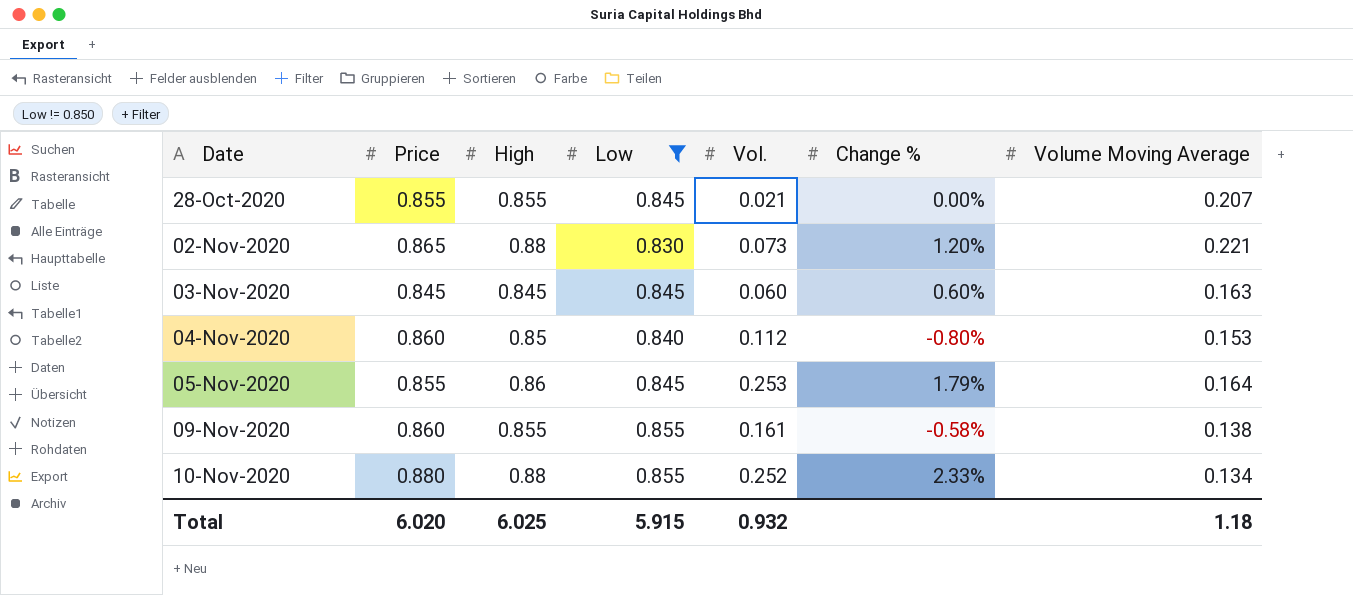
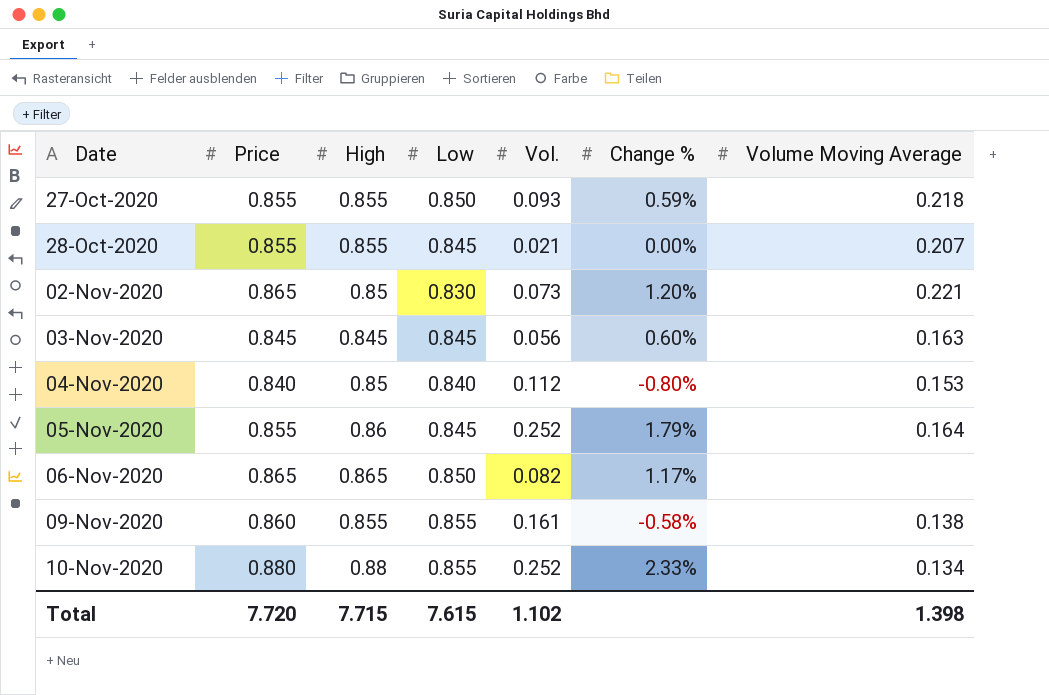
filter: Low != 0.850 -> none
02-Nov-2020 | High: 0.88 -> 0.85
03-Nov-2020 | Vol.: 0.060 -> 0.056
04-Nov-2020 | Price: 0.860 -> 0.840
05-Nov-2020 | Vol.: 0.253 -> 0.252
Total | Price: 6.020 -> 7.720
Total | High: 6.025 -> 7.715
Total | Low: 5.915 -> 7.615
Total | Vol.: 0.932 -> 1.102
Total | Volume Moving Average: 1.18 -> 1.398

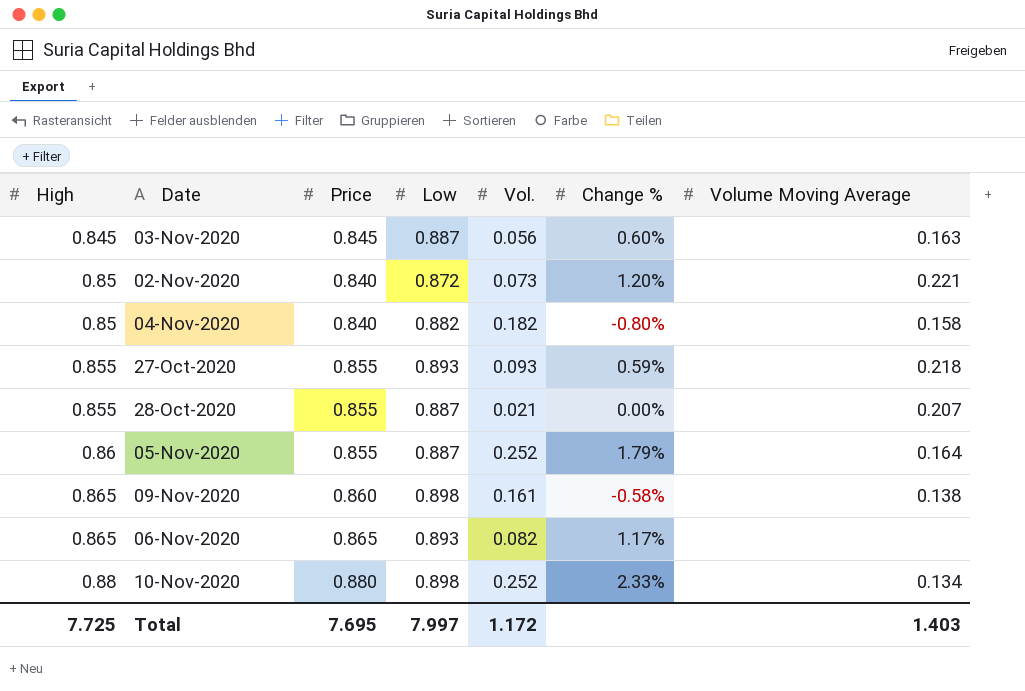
row order: Date ascending -> High ascending
column High | position: 3 -> 1
03-Nov-2020 | Low: 0.845 -> 0.887
02-Nov-2020 | Price: 0.865 -> 0.840
02-Nov-2020 | Low: 0.830 -> 0.872
04-Nov-2020 | Low: 0.840 -> 0.882
04-Nov-2020 | Vol.: 0.112 -> 0.182
04-Nov-2020 | Volume Moving Average: 0.153 -> 0.158
27-Oct-2020 | Low: 0.850 -> 0.893
28-Oct-2020 | Low: 0.845 -> 0.887
05-Nov-2020 | Low: 0.845 -> 0.887
09-Nov-2020 | High: 0.855 -> 0.865
09-Nov-2020 | Low: 0.855 -> 0.898
06-Nov-2020 | Low: 0.850 -> 0.893
10-Nov-2020 | Low: 0.855 -> 0.898
Total | High: 7.715 -> 7.725
Total | Price: 7.720 -> 7.695
Total | Low: 7.615 -> 7.997
Total | Vol.: 1.102 -> 1.172
Total | Volume Moving Average: 1.398 -> 1.403

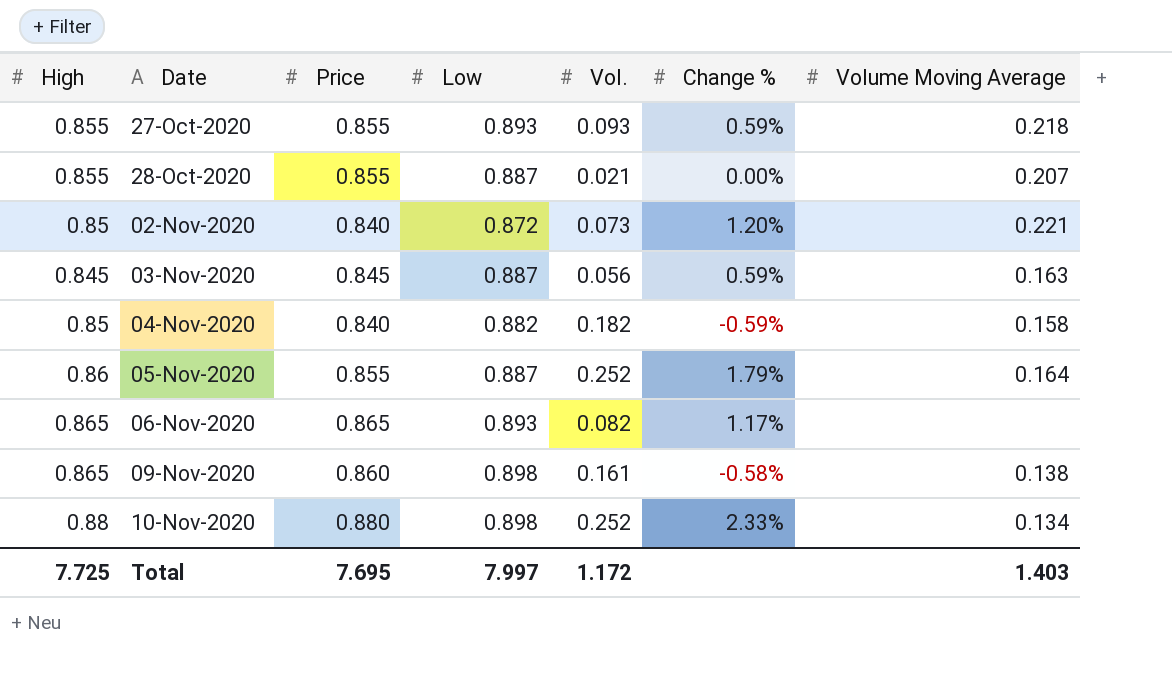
row order: High ascending -> Date ascending
03-Nov-2020 | Change %: 0.60% -> 0.59%
04-Nov-2020 | Change %: -0.80% -> -0.59%

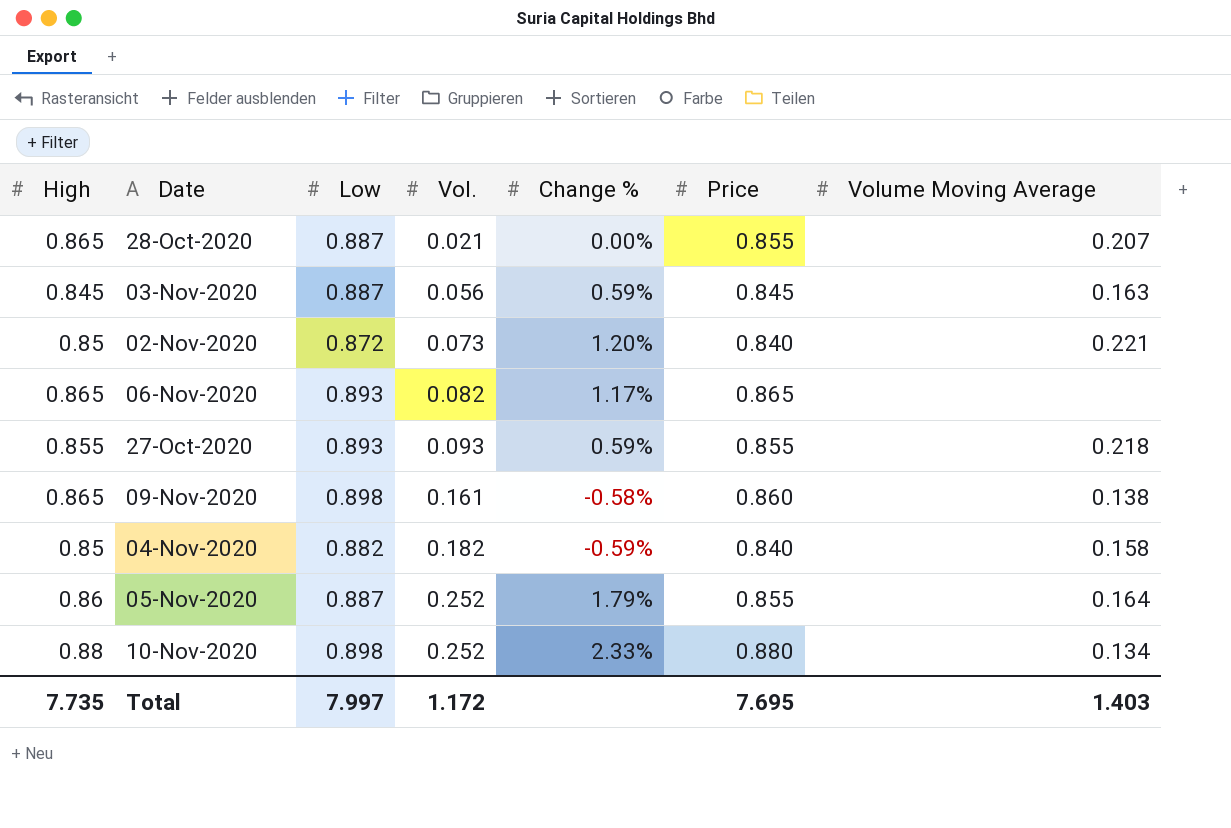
row order: Date ascending -> Vol. ascending
column Price | position: 3 -> 6
28-Oct-2020 | High: 0.855 -> 0.865
Total | High: 7.725 -> 7.735

